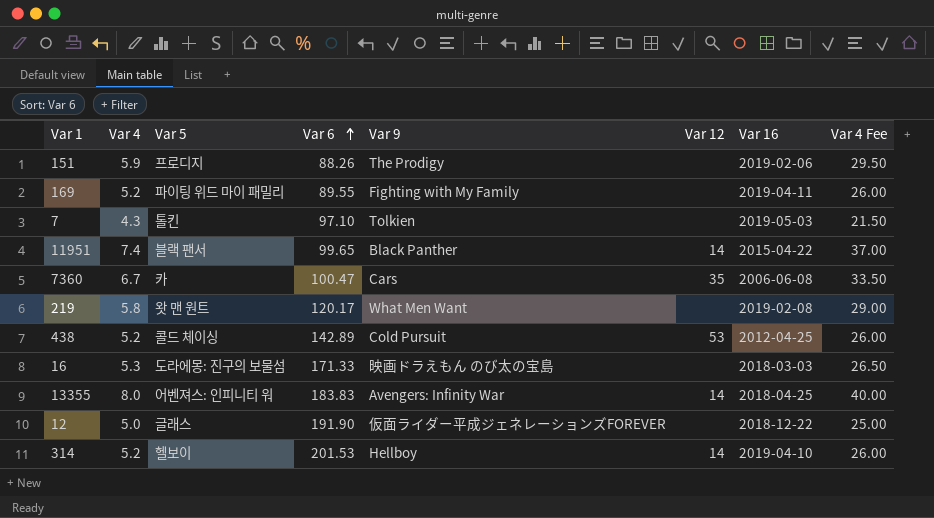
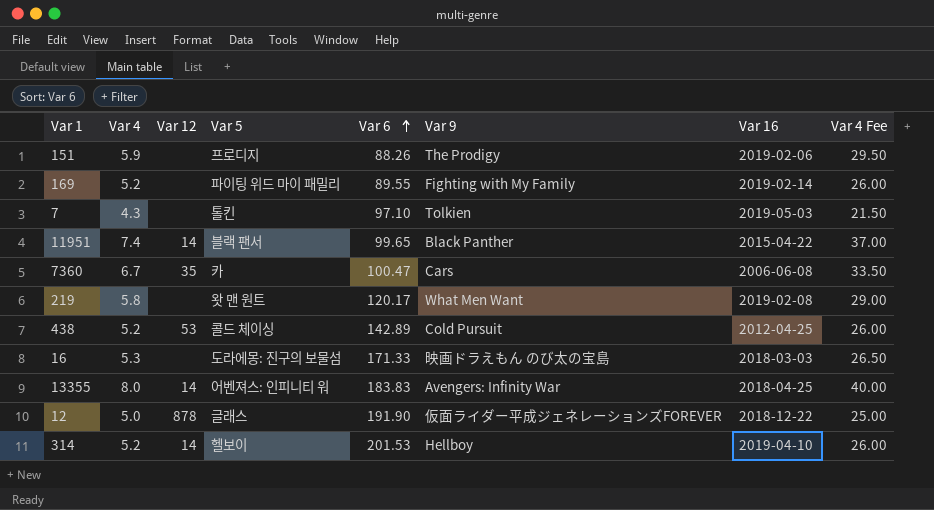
column Var 12 | position: 6 -> 3
169 | Var 16: 2019-04-11 -> 2019-02-14
12 | Var 12: none -> 878

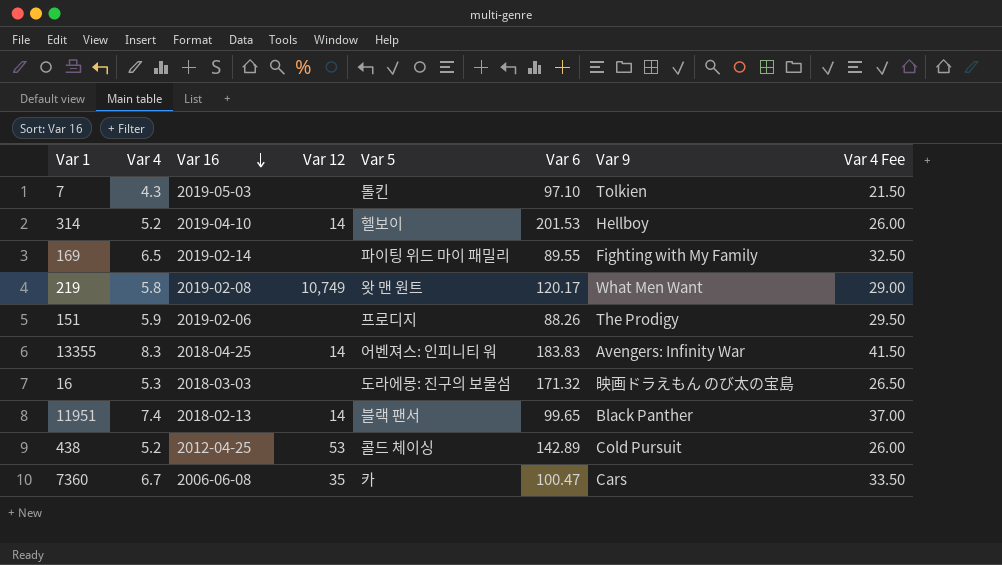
row order: Var 6 ascending -> Var 16 descending
column Var 16 | position: 7 -> 3
row 12: 5.0 | 878 | 글래스 | 191.90 | 仮面ライダー平成ジェネレーションズFOREVER | 2018-12-22 | 25.00 -> none
169 | Var 4: 5.2 -> 6.5
169 | Var 4 Fee: 26.00 -> 32.50
219 | Var 12: none -> 10,749
13355 | Var 4: 8.0 -> 8.3
13355 | Var 4 Fee: 40.00 -> 41.50
16 | Var 6: 171.33 -> 171.32
11951 | Var 16: 2015-04-22 -> 2018-02-13

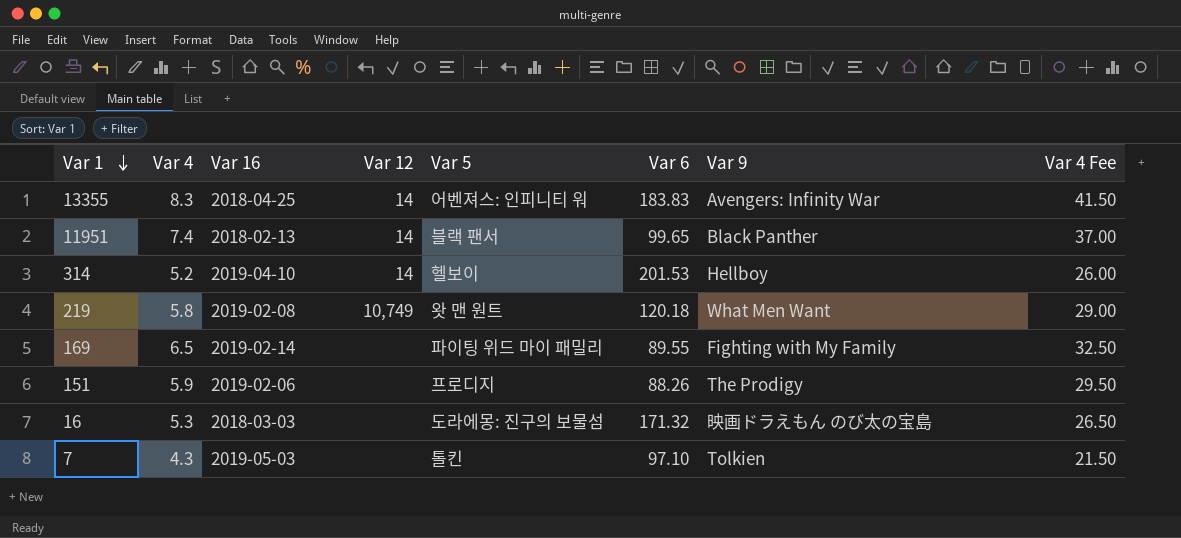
row order: Var 16 descending -> Var 1 descending
row 438: 5.2 | 2012-04-25 | 53 | 콜드 체이싱 | 142.89 | Cold Pursuit | 26.00 -> none
row 7360: 6.7 | 2006-06-08 | 35 | 카 | 100.47 | Cars | 33.50 -> none
219 | Var 6: 120.17 -> 120.18

